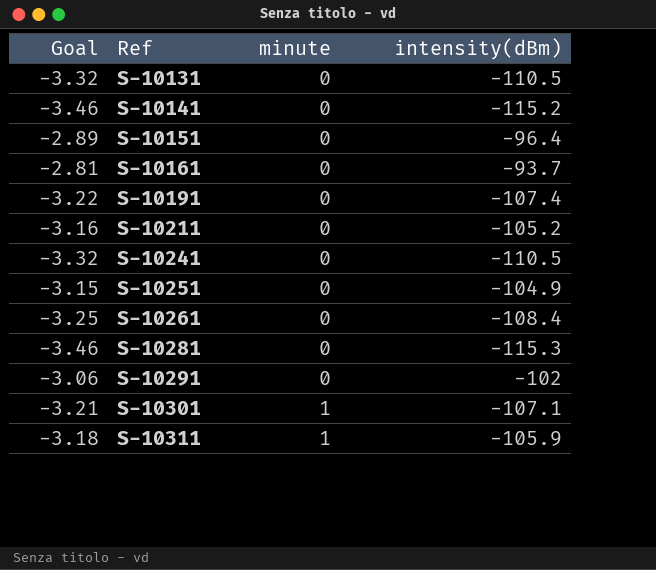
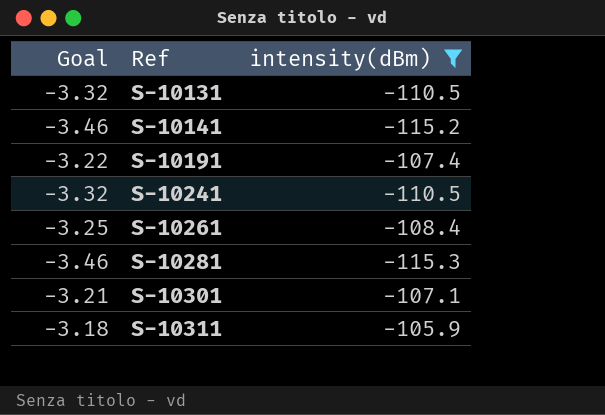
filter: none -> intensity(dBm) <= -105.9
column minute | position: 3 -> none

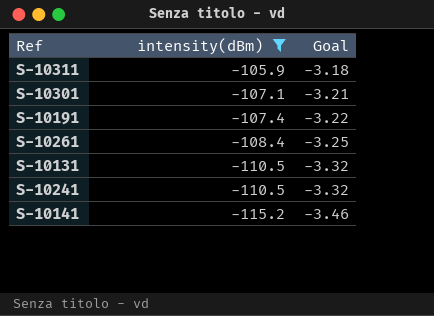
row order: Ref ascending -> intensity(dBm) descending
column Goal | position: 1 -> 3
row S-10281: -3.46 | -115.3 -> none

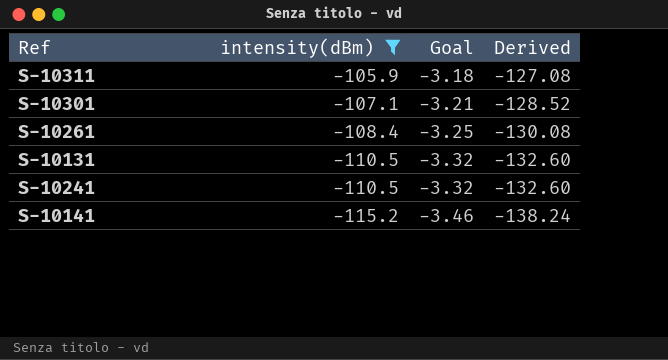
column Derived | formula: none -> [intensity(dBm)] * 1.2
row S-10191: -107.4 | -3.22 -> none

